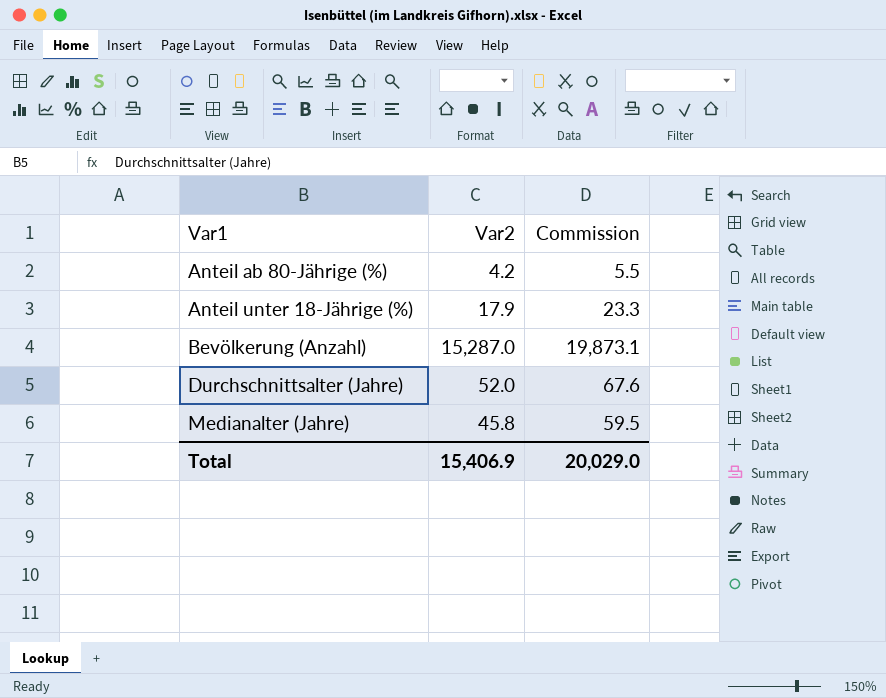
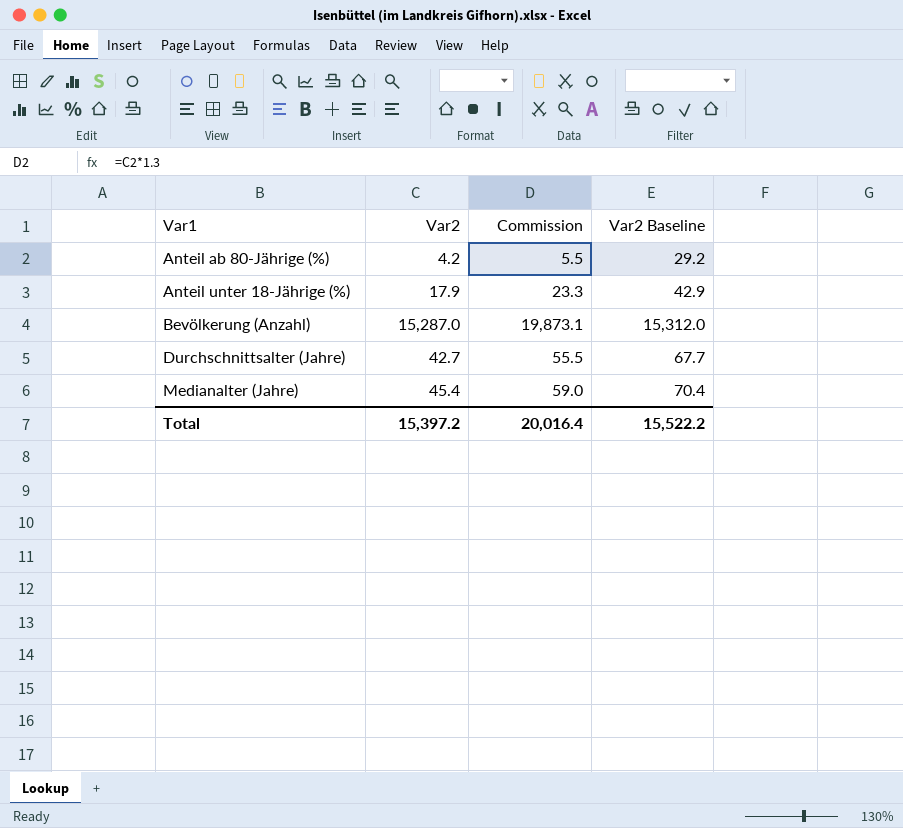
column Var2 Baseline | formula: none -> [Var2] + 25
Durchschnittsalter (Jahre) | Var2: 52.0 -> 42.7
Durchschnittsalter (Jahre) | Commission: 67.6 -> 55.5
Medianalter (Jahre) | Var2: 45.8 -> 45.4
Medianalter (Jahre) | Commission: 59.5 -> 59.0
Total | Var2: 15,406.9 -> 15,397.2
Total | Commission: 20,029.0 -> 20,016.4

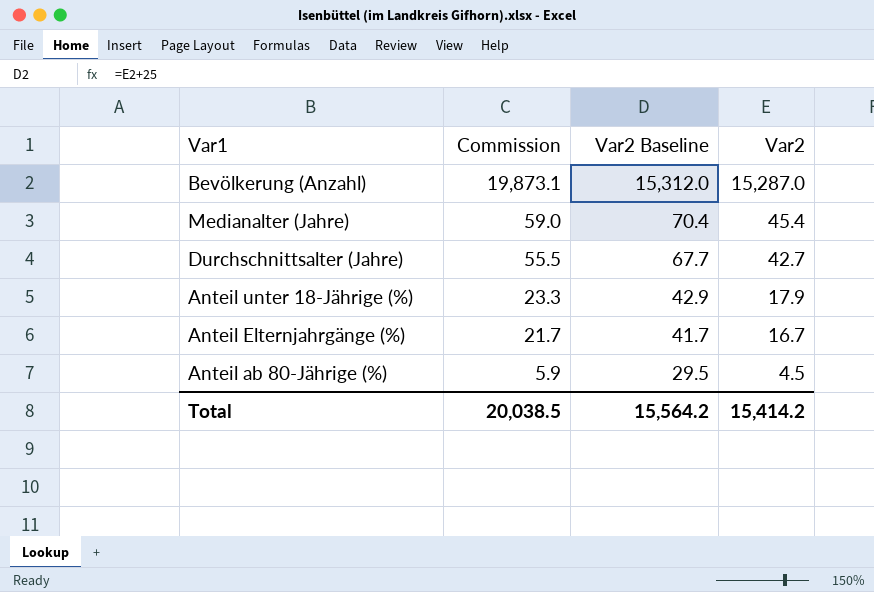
row order: Var1 ascending -> Commission descending
column Var2 | position: 2 -> 4
row Anteil Elternjahrgänge (%): none -> 21.7 | 41.7 | 16.7
Anteil ab 80-Jährige (%) | Commission: 5.5 -> 5.9
Anteil ab 80-Jährige (%) | Var2 Baseline: 29.2 -> 29.5
Anteil ab 80-Jährige (%) | Var2: 4.2 -> 4.5
Total | Commission: 20,016.4 -> 20,038.5
Total | Var2 Baseline: 15,522.2 -> 15,564.2
Total | Var2: 15,397.2 -> 15,414.2

